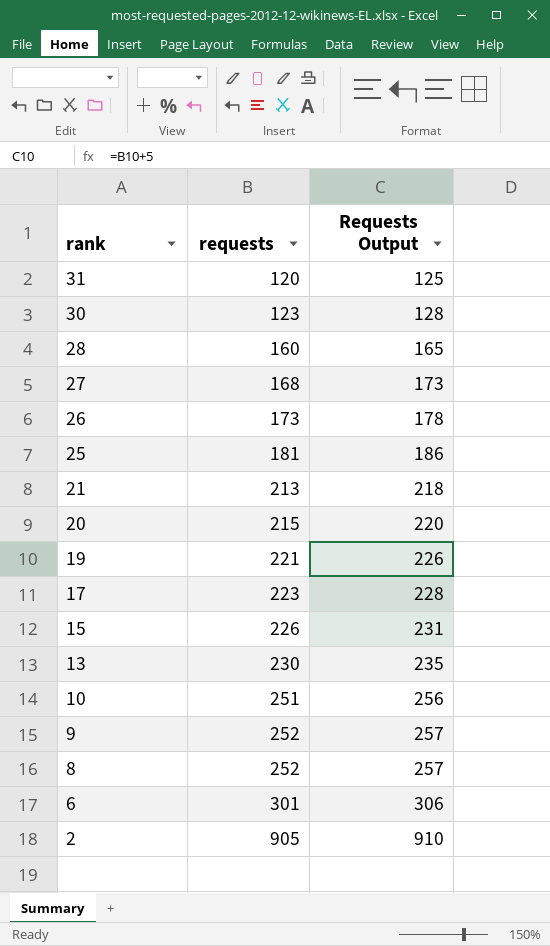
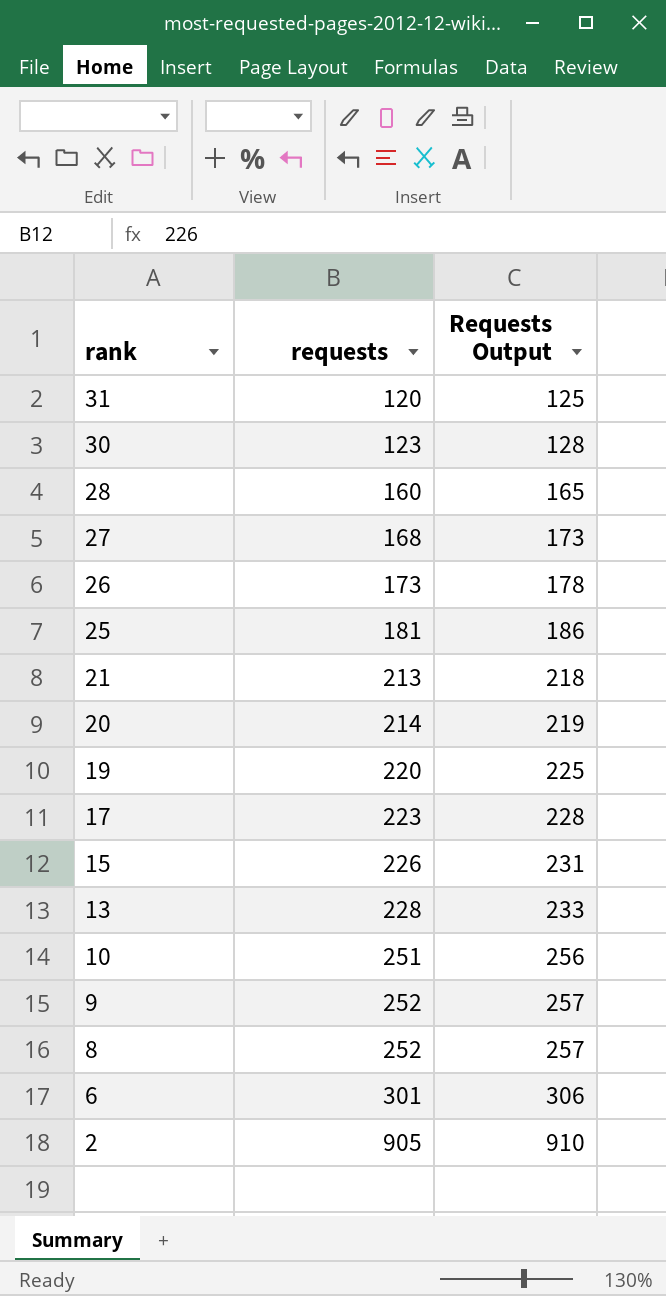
20 | requests: 215 -> 214
20 | Requests Output: 220 -> 219
19 | requests: 221 -> 220
19 | Requests Output: 226 -> 225
13 | requests: 230 -> 228
13 | Requests Output: 235 -> 233

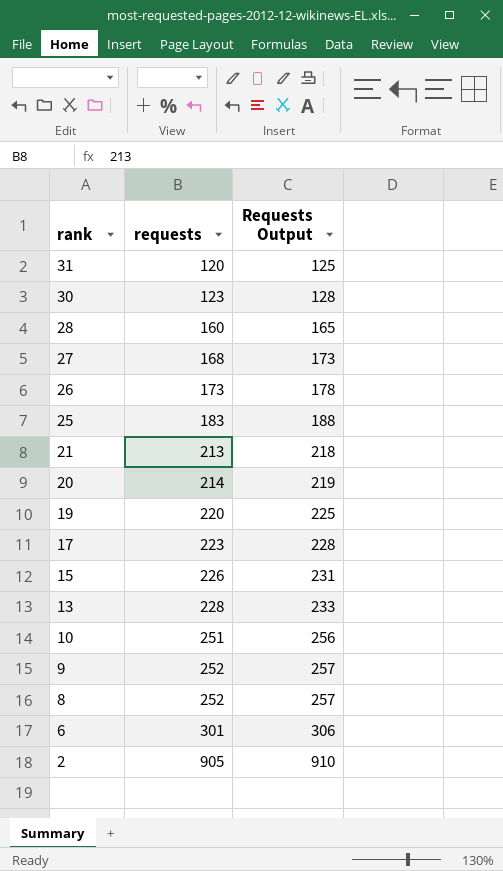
25 | requests: 181 -> 183
25 | Requests Output: 186 -> 188

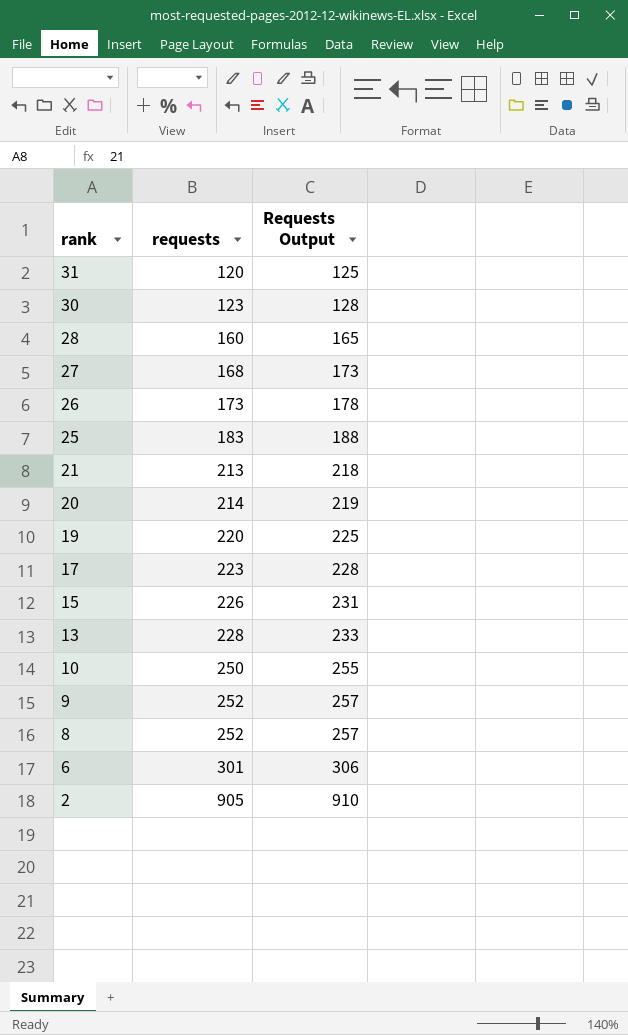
10 | requests: 251 -> 250
10 | Requests Output: 256 -> 255

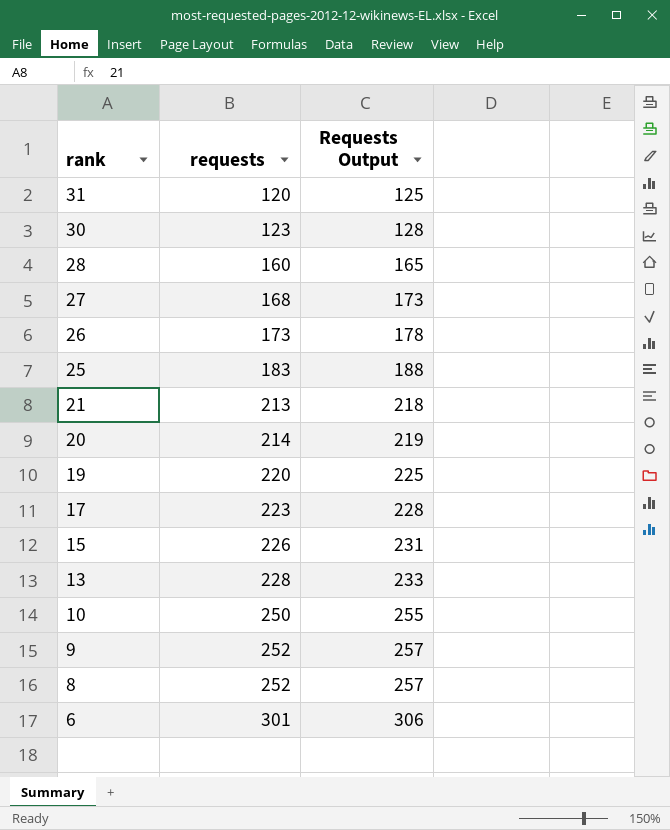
row 2: 905 | 910 -> none

